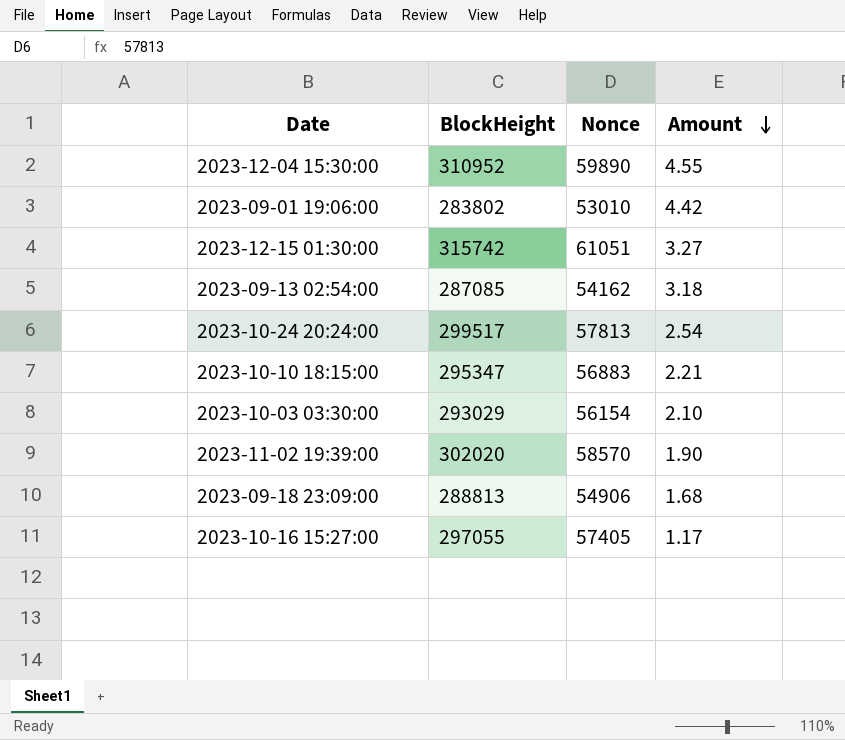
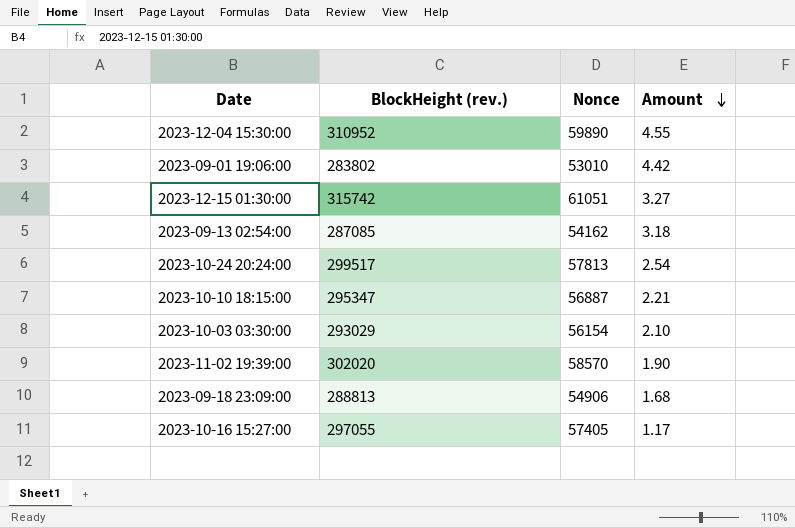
column name: BlockHeight -> BlockHeight (rev.)
2023-10-10 18:15:00 | Nonce: 56883 -> 56887

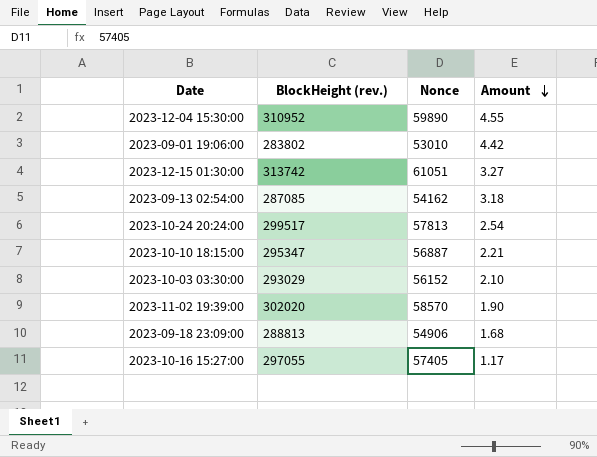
2023-12-15 01:30:00 | BlockHeight (rev.): 315742 -> 313742
2023-10-03 03:30:00 | Nonce: 56154 -> 56152

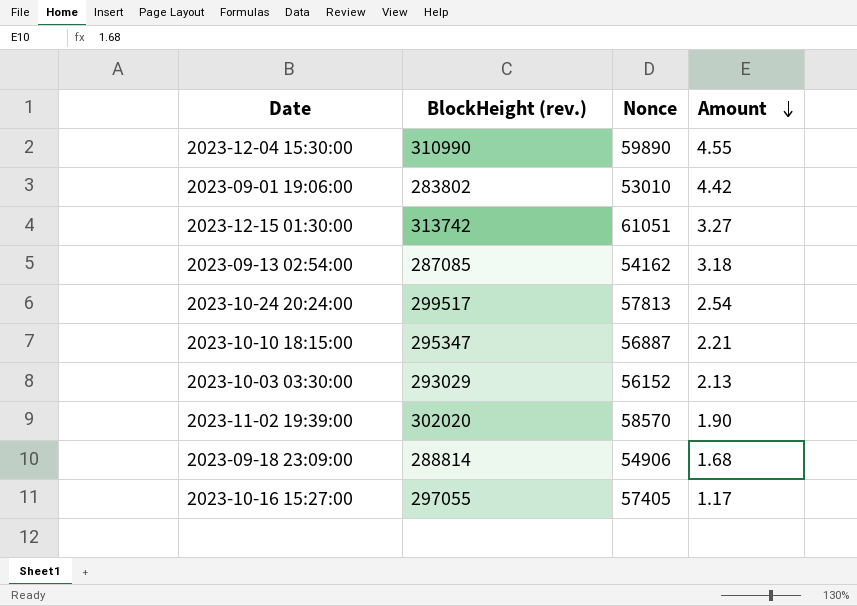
2023-12-04 15:30:00 | BlockHeight (rev.): 310952 -> 310990
2023-10-03 03:30:00 | Amount: 2.10 -> 2.13
2023-09-18 23:09:00 | BlockHeight (rev.): 288813 -> 288814

